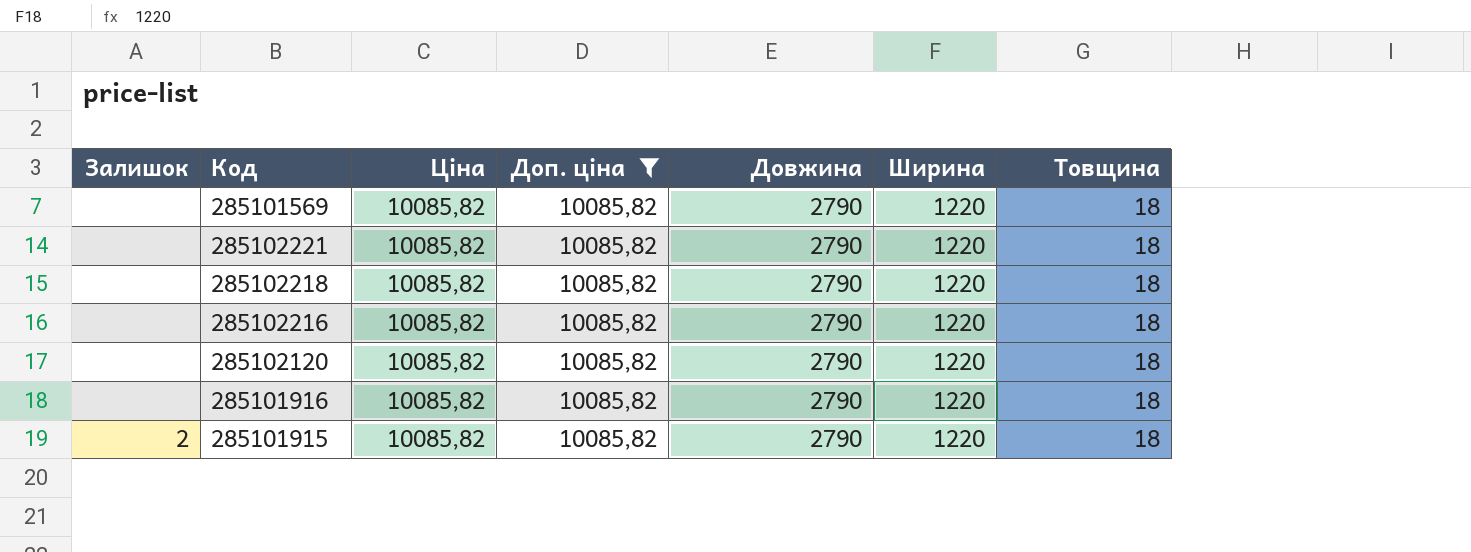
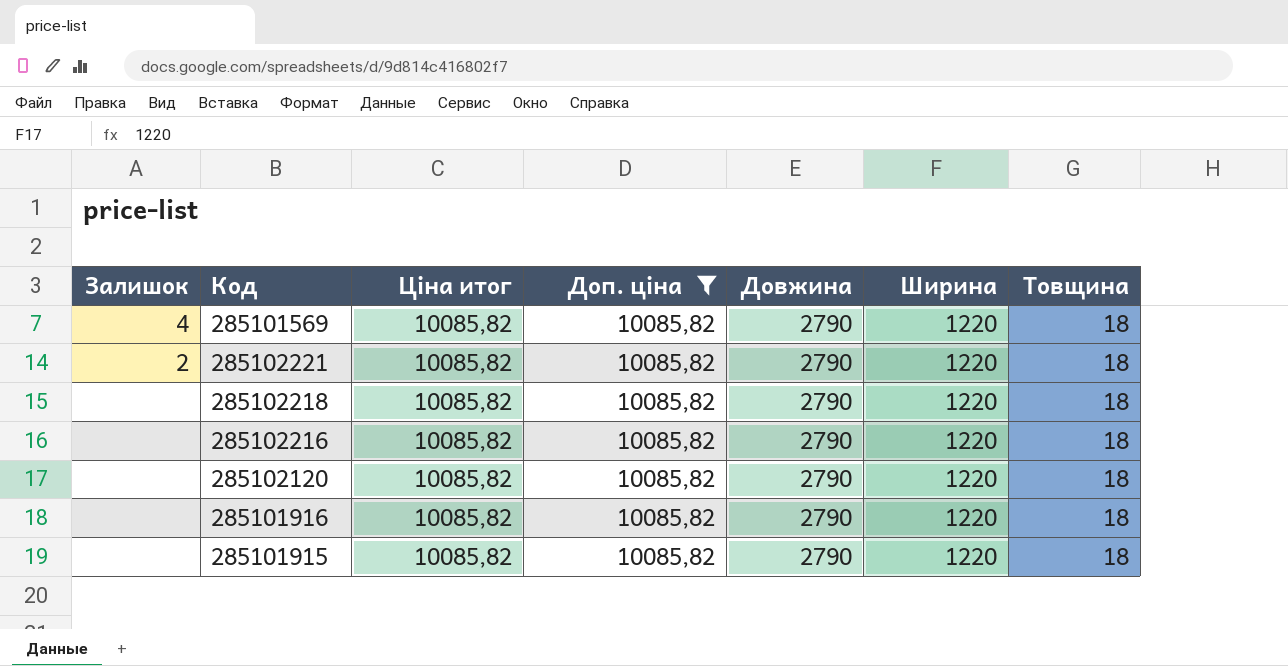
column name: Ціна -> Ціна итог
285101569 | Залишок: none -> 4
285102221 | Залишок: none -> 2
285101915 | Залишок: 2 -> none

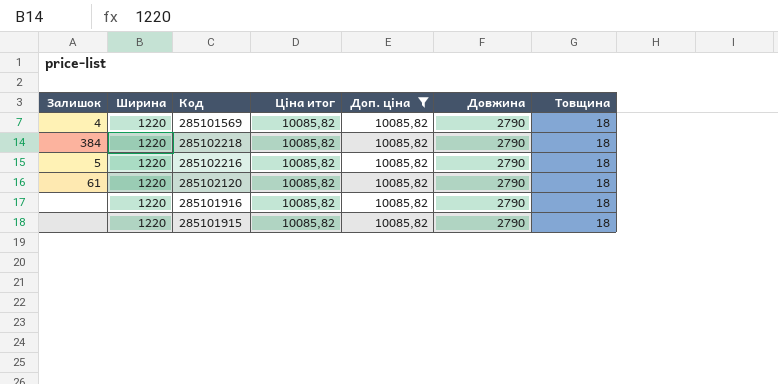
column Ширина | position: 6 -> 2
row 285102221: 2 | 10085,82 | 10085,82 | 2790 | 1220 | 18 -> none
285102218 | Залишок: none -> 384
285102216 | Залишок: none -> 5
285102120 | Залишок: none -> 61

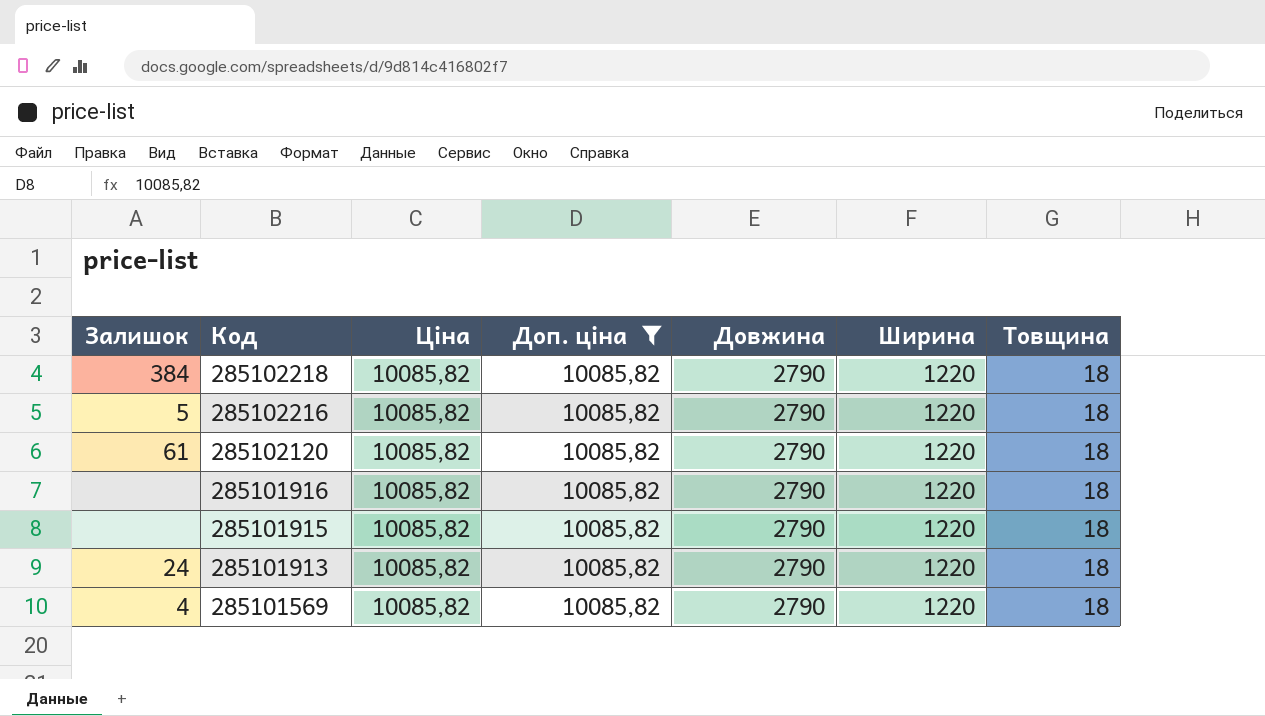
row order: none -> Код descending
column name: Ціна итог -> Ціна
column Ширина | position: 2 -> 6
row 285101913: none -> 24 | 10085,82 | 10085,82 | 2790 | 1220 | 18

